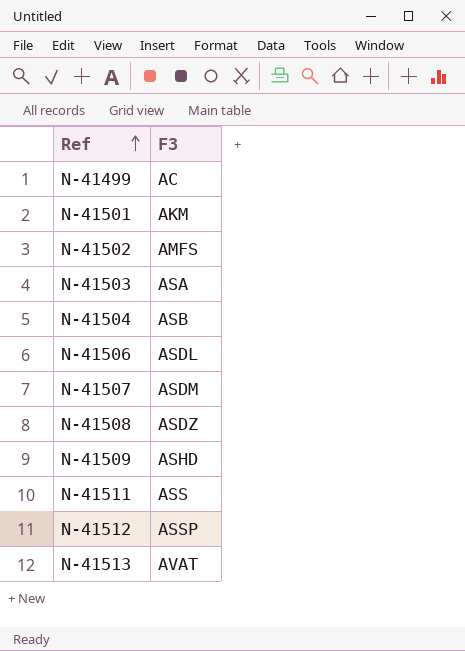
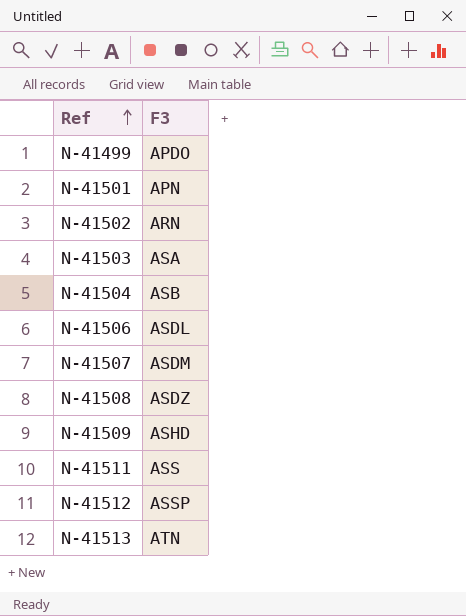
N-41499 | F3: AC -> APDO
N-41501 | F3: AKM -> APN
N-41502 | F3: AMFS -> ARN
N-41513 | F3: AVAT -> ATN

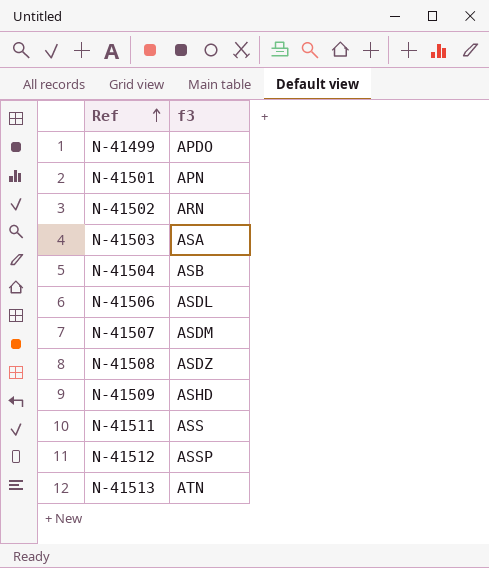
column name: F3 -> f3

